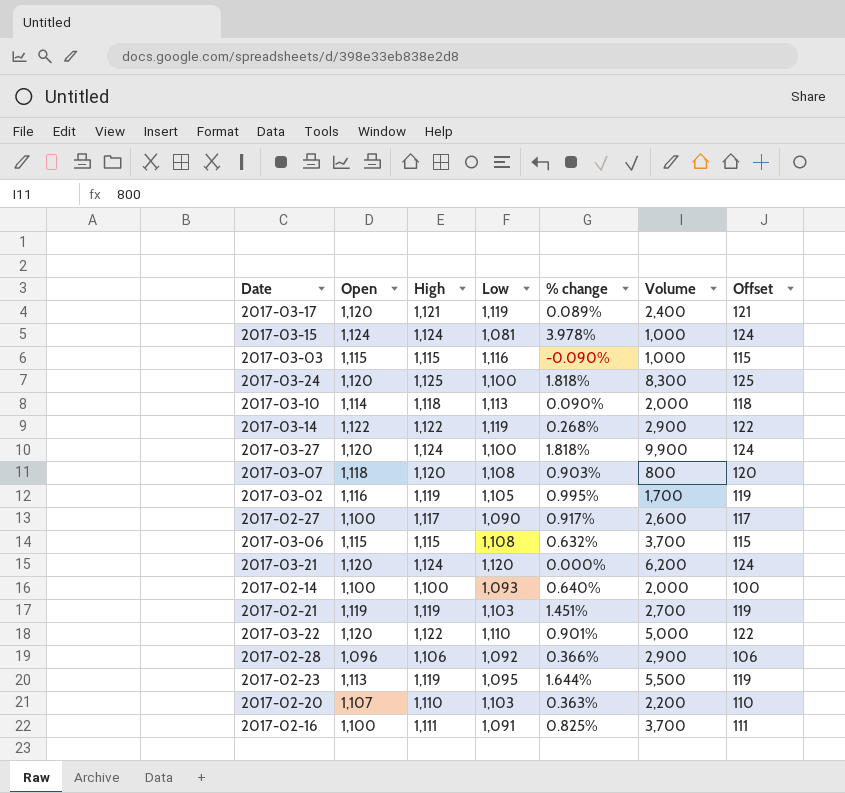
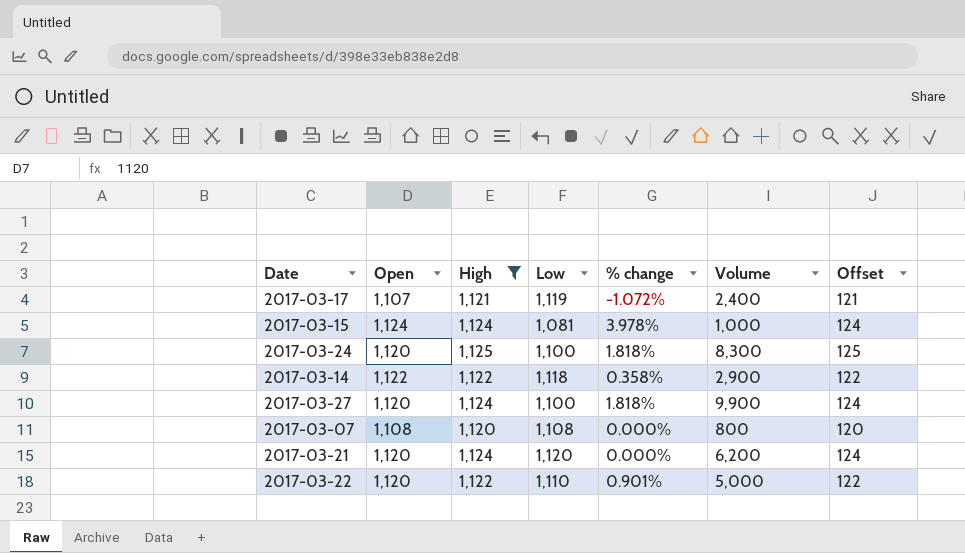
filter: none -> High >= 1,120
2017-03-17 | Open: 1,120 -> 1,107
2017-03-17 | % change: 0.089% -> -1.072%
2017-03-14 | Low: 1,119 -> 1,118
2017-03-14 | % change: 0.268% -> 0.358%
2017-03-07 | Open: 1,118 -> 1,108
2017-03-07 | % change: 0.903% -> 0.000%

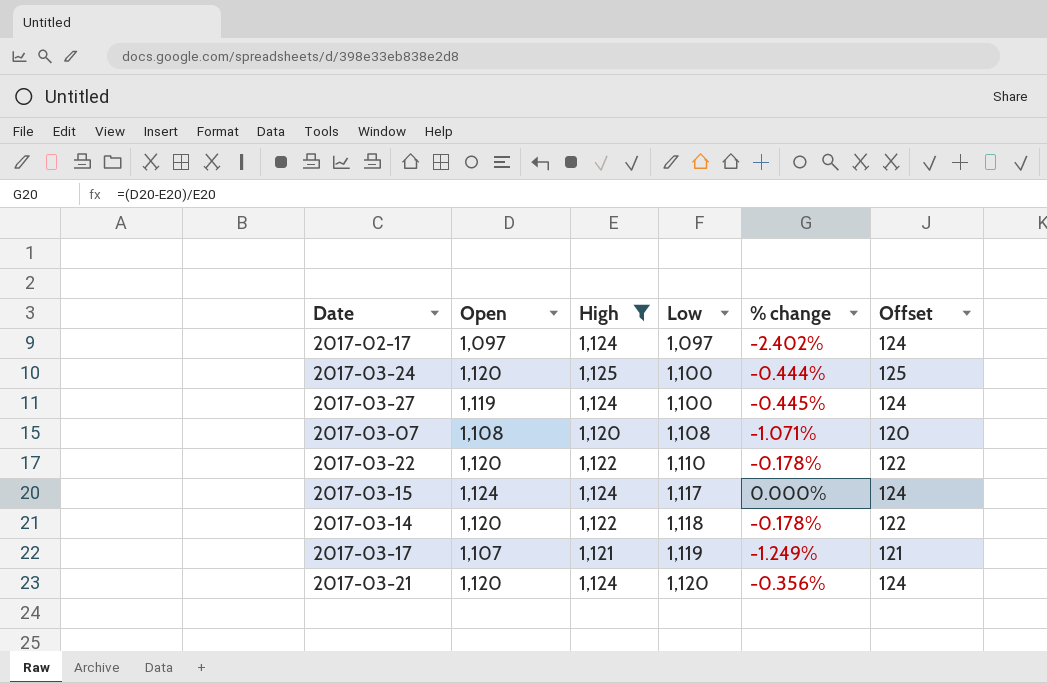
row order: none -> Low ascending
column Volume | position: 6 -> none
column % change | formula: ([Open] - [Low]) / [Low] -> ([Open] - [High]) / [High]
row 2017-02-17: none -> 1,097 | 1,124 | 1,097 | -2.402% | 124
2017-03-27 | Open: 1,120 -> 1,119
2017-03-15 | Low: 1,081 -> 1,117
2017-03-14 | Open: 1,122 -> 1,120

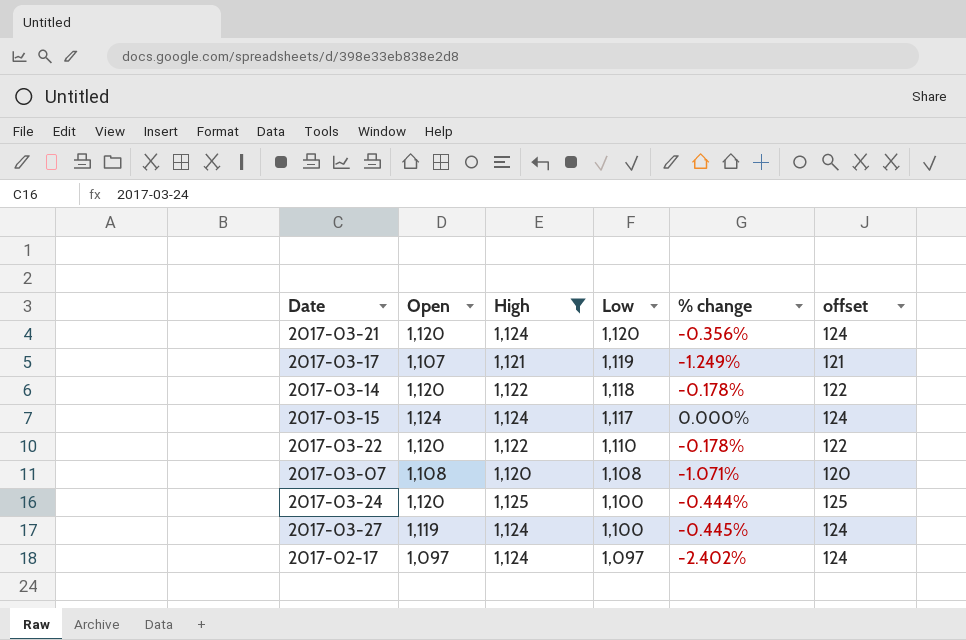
row order: Low ascending -> Low descending
column name: Offset -> offset

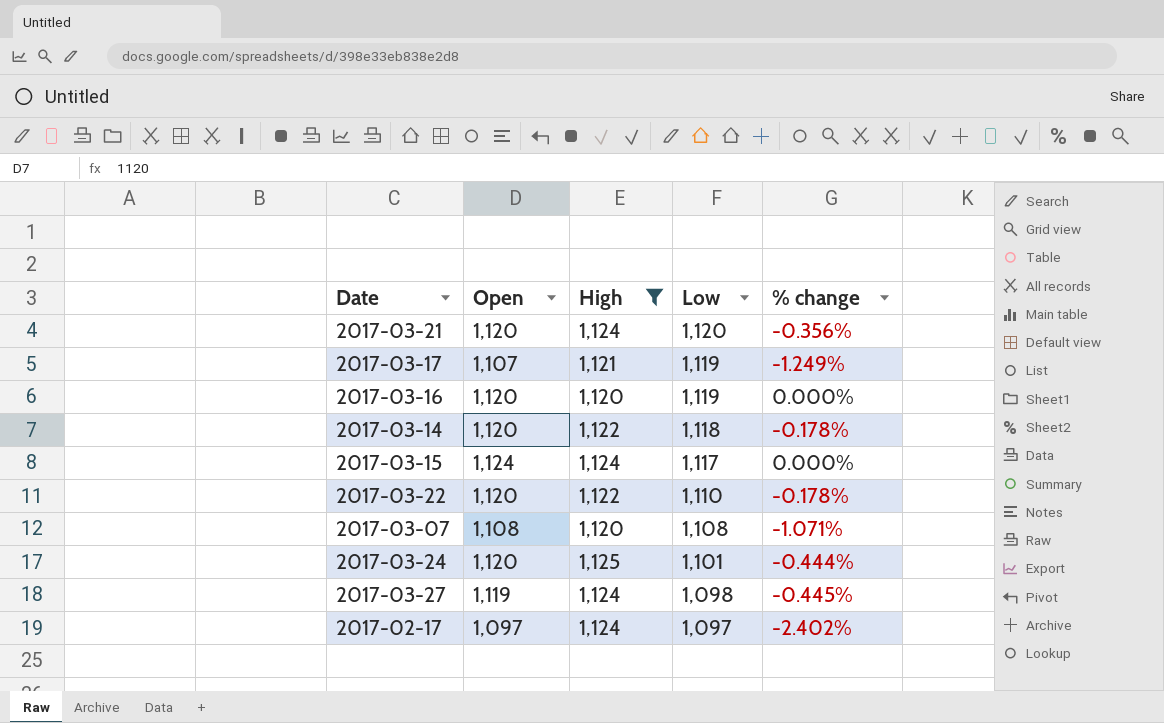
column offset | formula: [High] - 1000 -> none
row 2017-03-16: none -> 1,120 | 1,120 | 1,119 | 0.000%
2017-03-24 | Low: 1,100 -> 1,101
2017-03-27 | Low: 1,100 -> 1,098

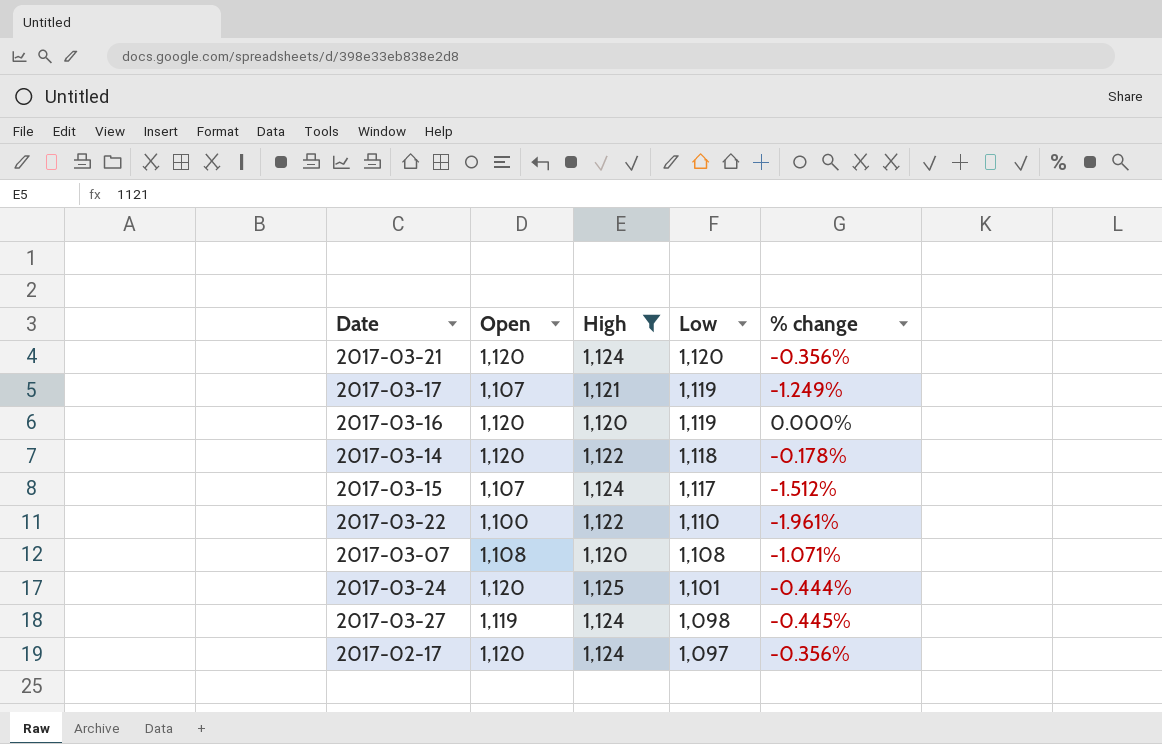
2017-03-15 | Open: 1,124 -> 1,107
2017-03-15 | % change: 0.000% -> -1.512%
2017-03-22 | Open: 1,120 -> 1,100
2017-03-22 | % change: -0.178% -> -1.961%
2017-02-17 | Open: 1,097 -> 1,120
2017-02-17 | % change: -2.402% -> -0.356%

